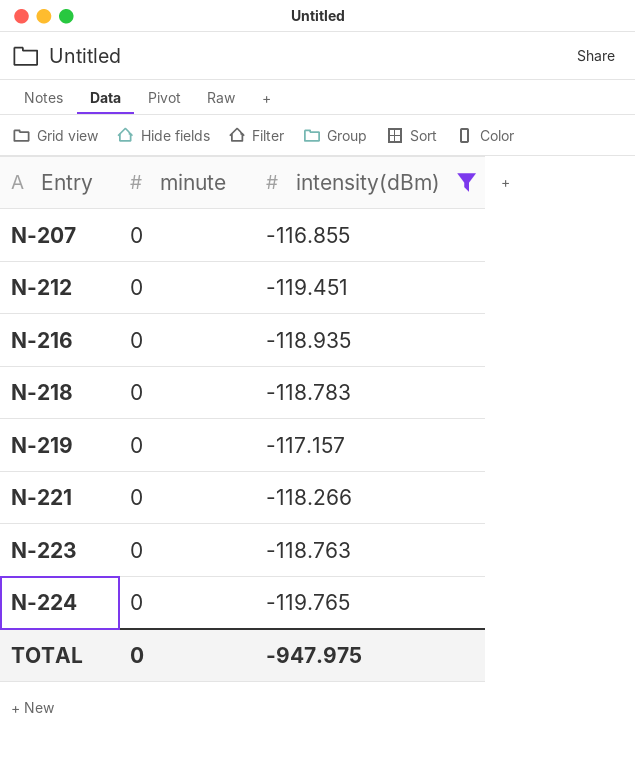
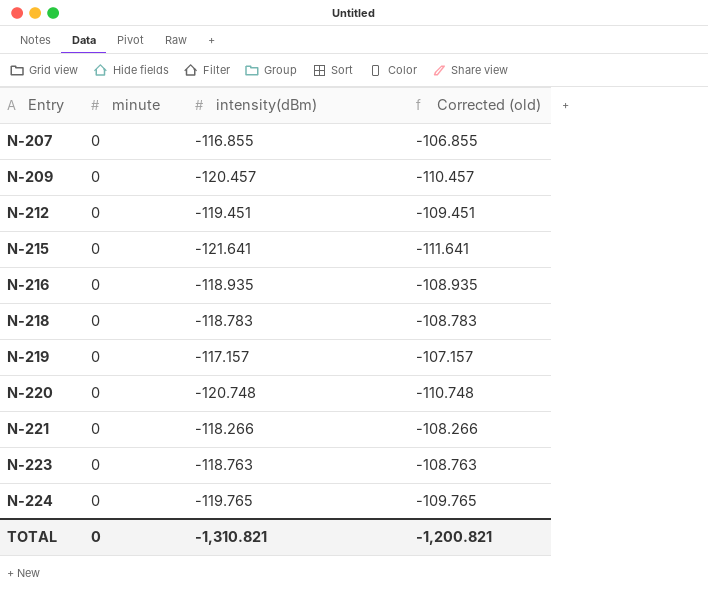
filter: intensity(dBm) >= -119.765 -> none
column Corrected (old) | formula: none -> [intensity(dBm)] + 10
TOTAL | intensity(dBm): -947.975 -> -1,310.821

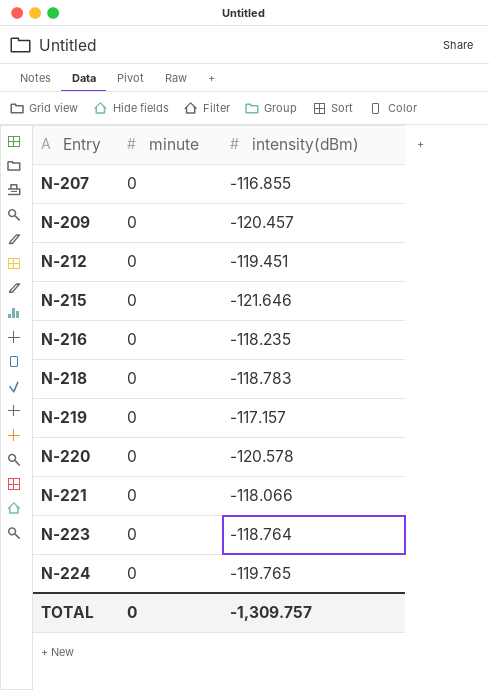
column Corrected (old) | formula: [intensity(dBm)] + 10 -> none
N-215 | intensity(dBm): -121.641 -> -121.646
N-216 | intensity(dBm): -118.935 -> -118.235
N-220 | intensity(dBm): -120.748 -> -120.578
N-221 | intensity(dBm): -118.266 -> -118.066
N-223 | intensity(dBm): -118.763 -> -118.764
TOTAL | intensity(dBm): -1,310.821 -> -1,309.757

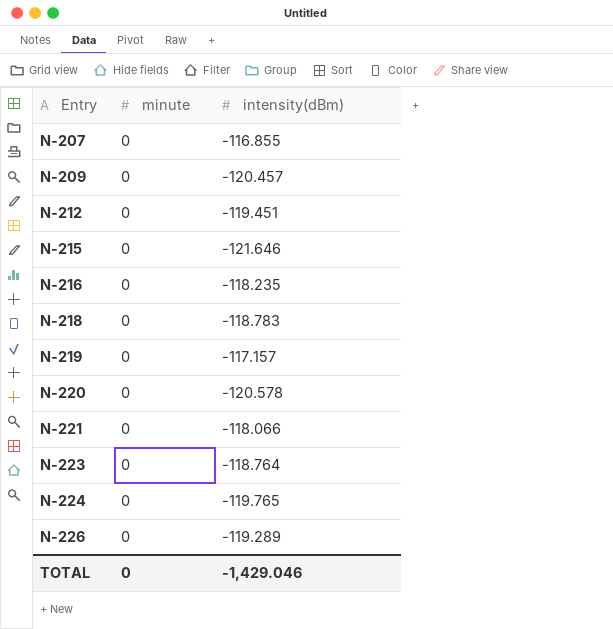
row N-226: none -> 0 | -119.289
TOTAL | intensity(dBm): -1,309.757 -> -1,429.046

